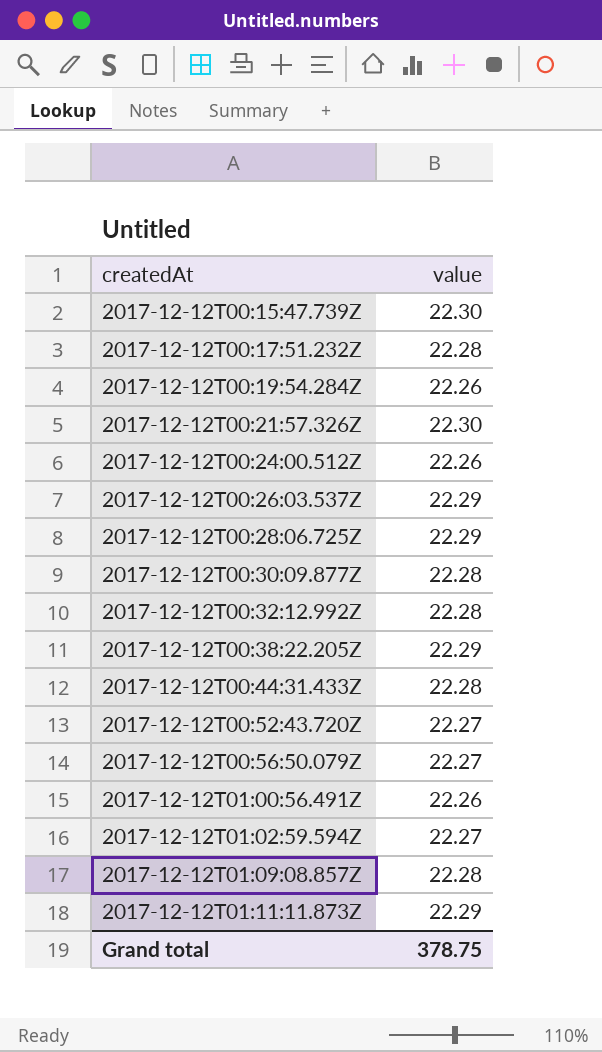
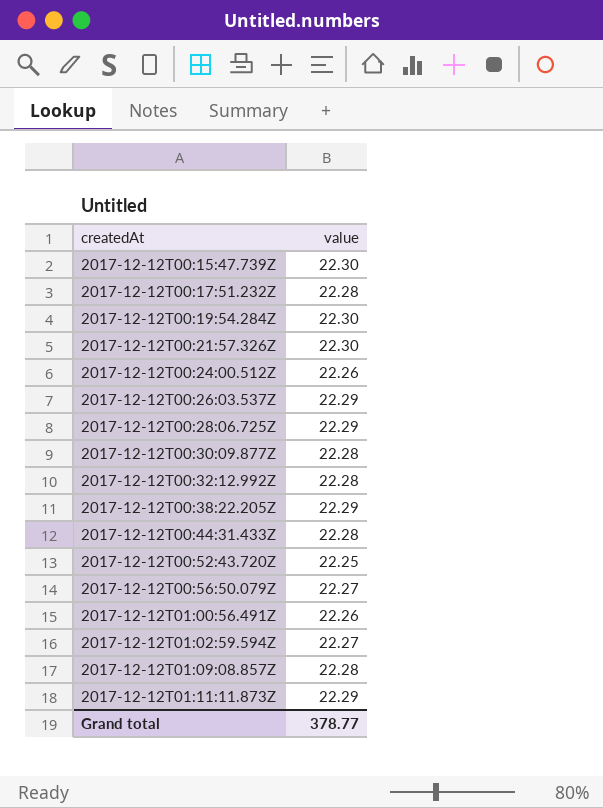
2017-12-12T00:19:54.284Z | value: 22.26 -> 22.30
2017-12-12T00:52:43.720Z | value: 22.27 -> 22.25
Grand total | value: 378.75 -> 378.77

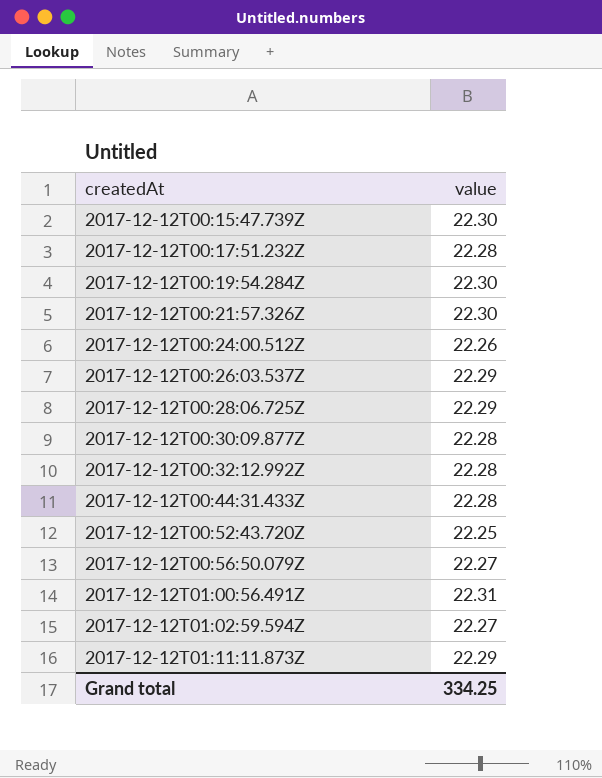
row 2017-12-12T00:38:22.205Z: 22.29 -> none
row 2017-12-12T01:09:08.857Z: 22.28 -> none
2017-12-12T01:00:56.491Z | value: 22.26 -> 22.31
Grand total | value: 378.77 -> 334.25

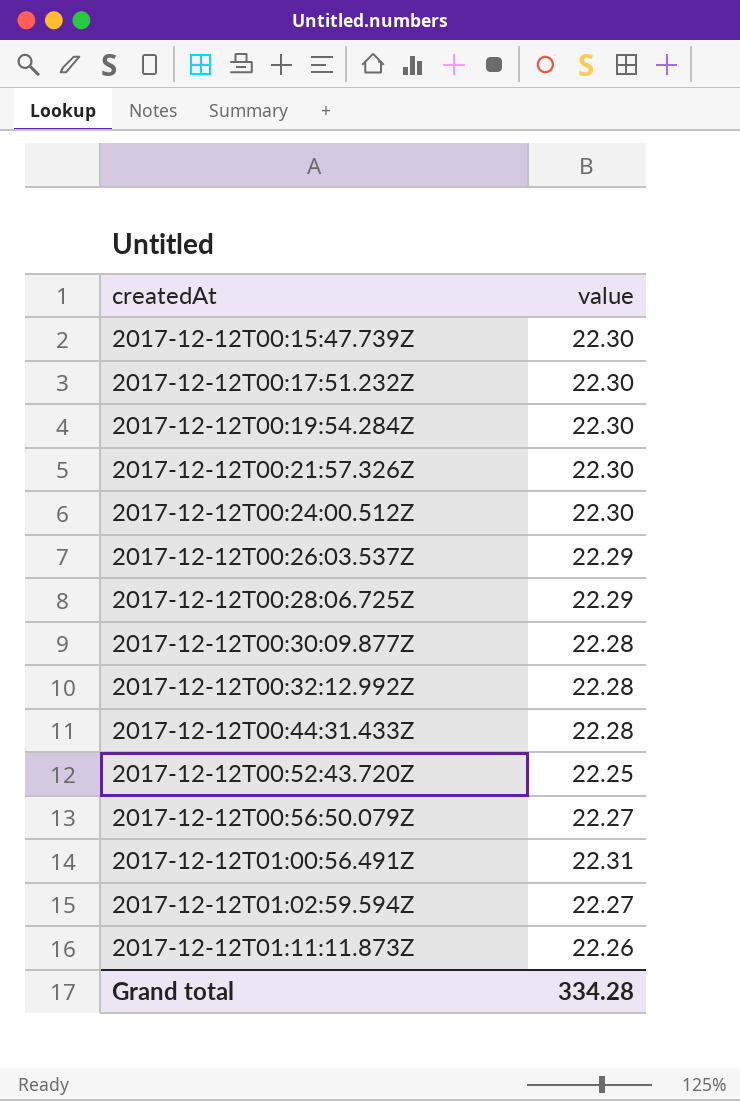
2017-12-12T00:17:51.232Z | value: 22.28 -> 22.30
2017-12-12T00:24:00.512Z | value: 22.26 -> 22.30
2017-12-12T01:11:11.873Z | value: 22.29 -> 22.26
Grand total | value: 334.25 -> 334.28

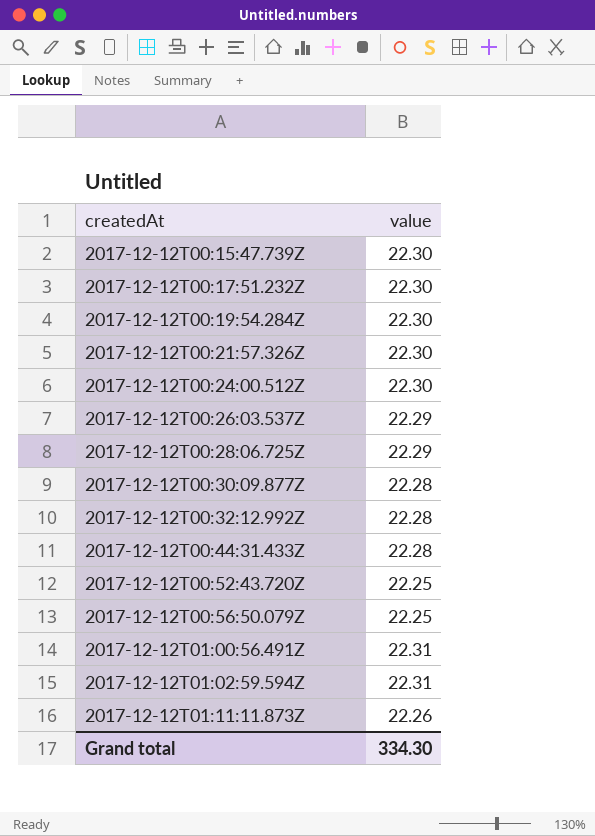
2017-12-12T00:56:50.079Z | value: 22.27 -> 22.25
2017-12-12T01:02:59.594Z | value: 22.27 -> 22.31
Grand total | value: 334.28 -> 334.30

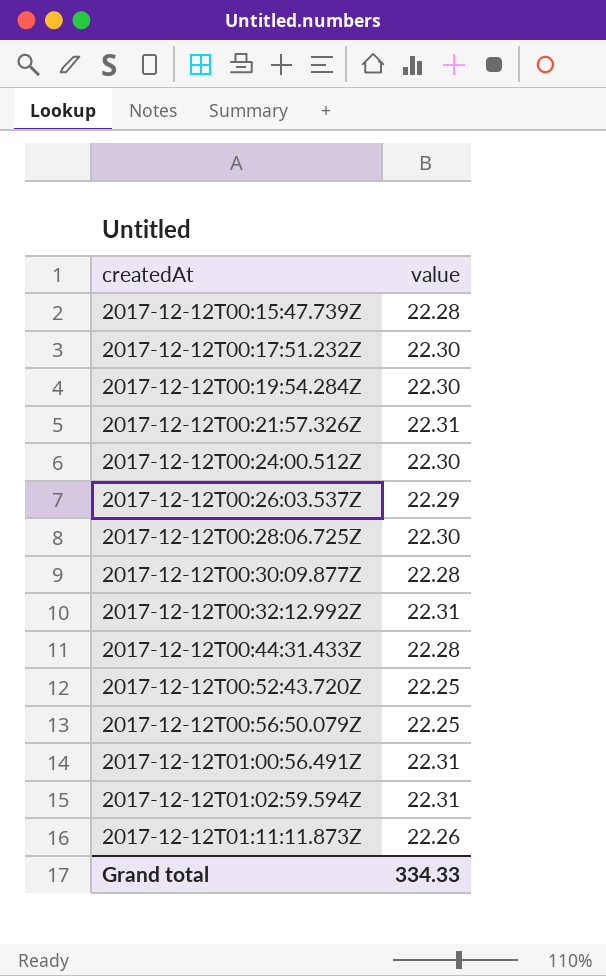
2017-12-12T00:15:47.739Z | value: 22.30 -> 22.28
2017-12-12T00:21:57.326Z | value: 22.30 -> 22.31
2017-12-12T00:28:06.725Z | value: 22.29 -> 22.30
2017-12-12T00:32:12.992Z | value: 22.28 -> 22.31
Grand total | value: 334.30 -> 334.33

